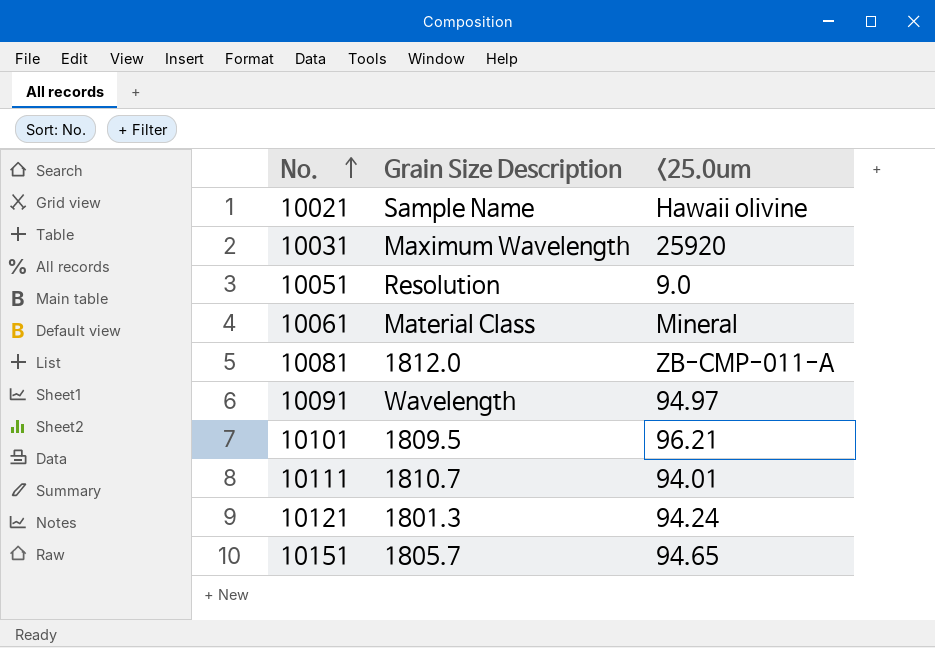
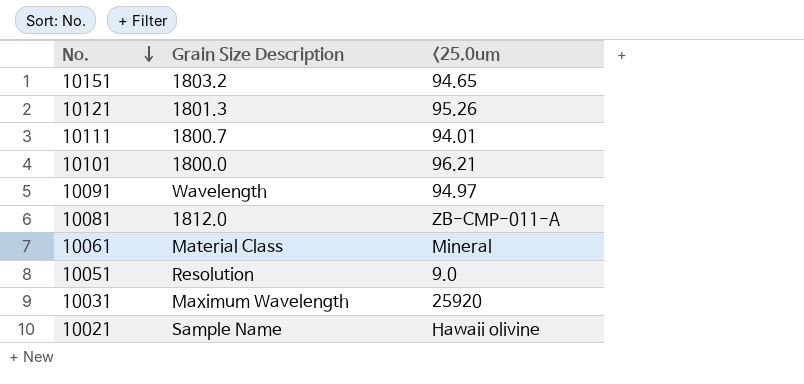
row order: No. ascending -> No. descending
10151 | Grain Size Description: 1805.7 -> 1803.2
10121 | <25.0um: 94.24 -> 95.26
10111 | Grain Size Description: 1810.7 -> 1800.7
10101 | Grain Size Description: 1809.5 -> 1800.0

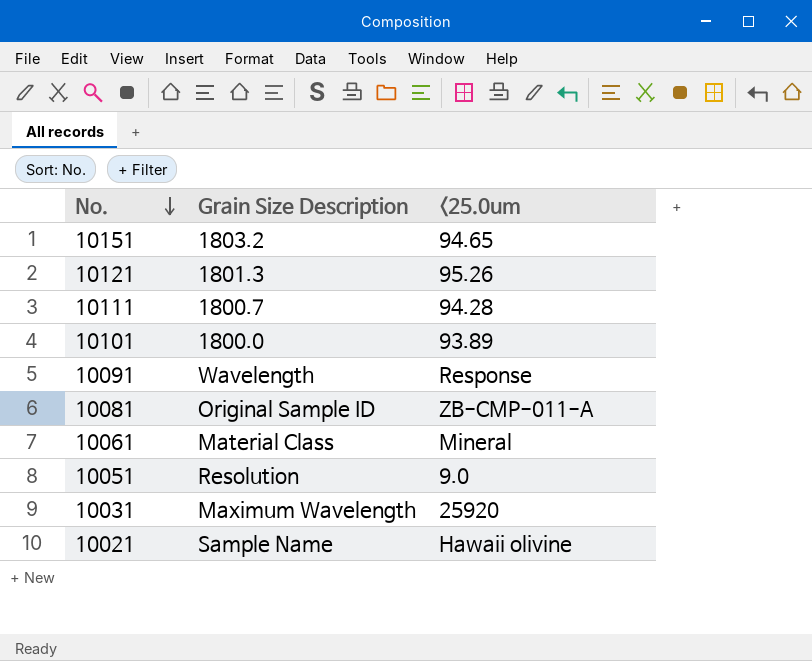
10111 | <25.0um: 94.01 -> 94.28
10101 | <25.0um: 96.21 -> 93.89
10091 | <25.0um: 94.97 -> Response
10081 | Grain Size Description: 1812.0 -> Original Sample ID

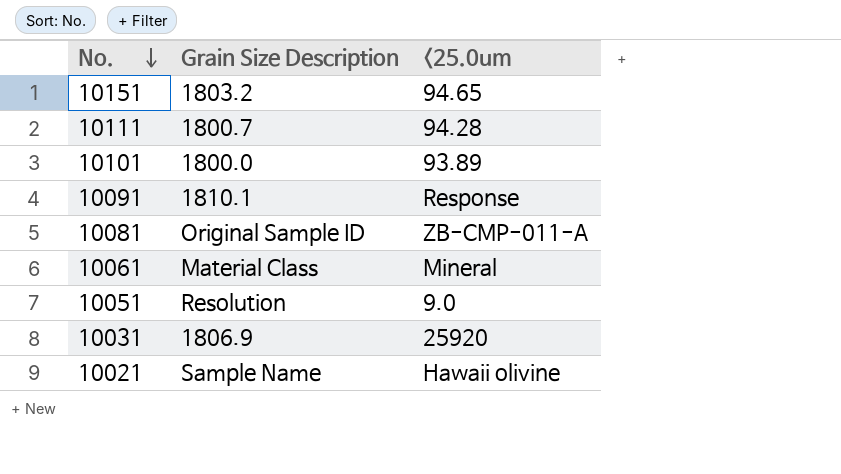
row 10121: 1801.3 | 95.26 -> none
10091 | Grain Size Description: Wavelength -> 1810.1
10031 | Grain Size Description: Maximum Wavelength -> 1806.9

